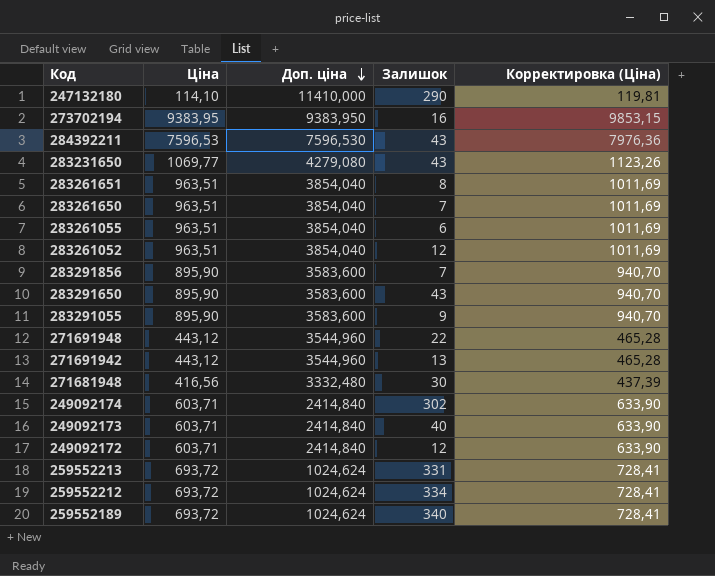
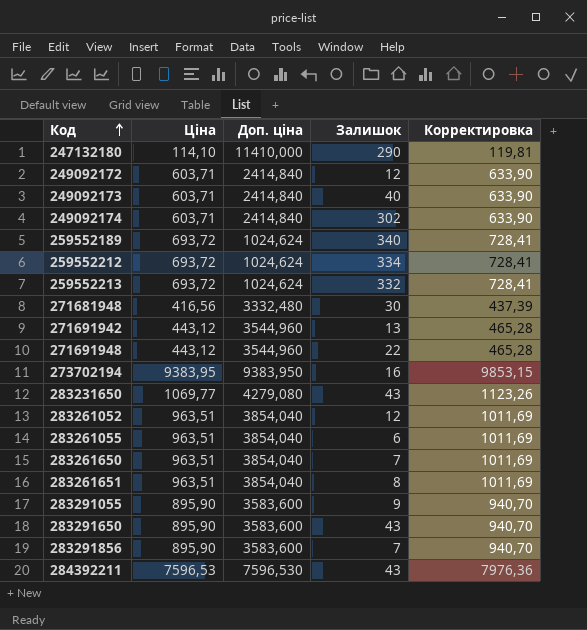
row order: Доп. ціна descending -> Код ascending
column name: Корректировка (Ціна) -> Корректировка
259552213 | Залишок: 331 -> 332

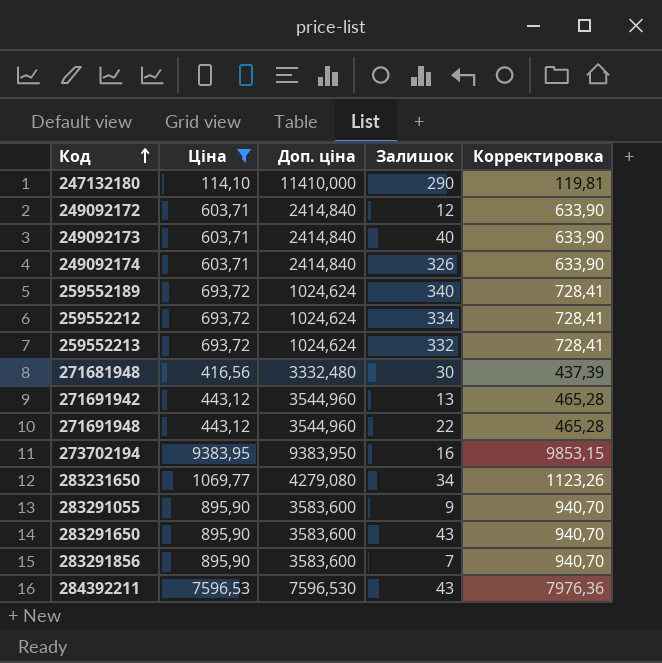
filter: none -> Ціна != 963,51
249092174 | Залишок: 302 -> 326
283231650 | Залишок: 43 -> 34

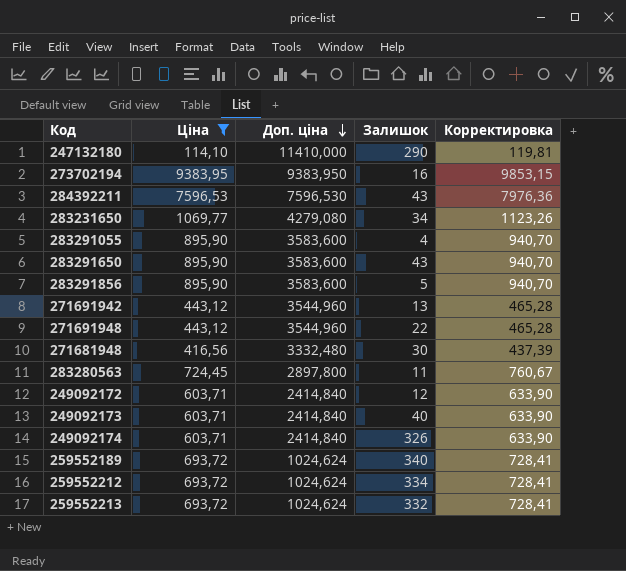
row order: Код ascending -> Доп. ціна descending
283291055 | Залишок: 9 -> 4
283291856 | Залишок: 7 -> 5
row 283280563: none -> 724,45 | 2897,800 | 11 | 760,67

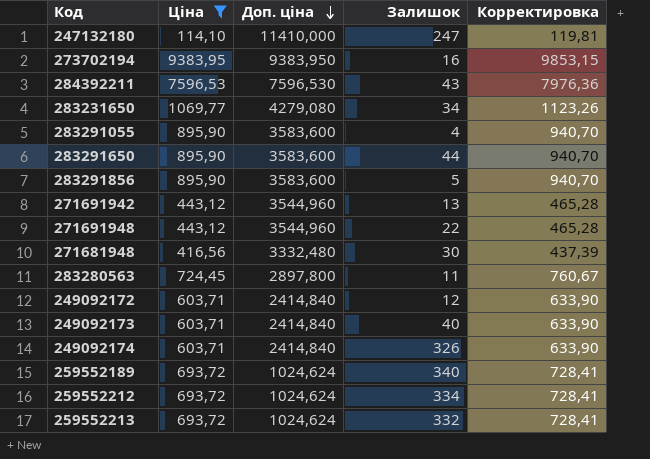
247132180 | Залишок: 290 -> 247
283291650 | Залишок: 43 -> 44

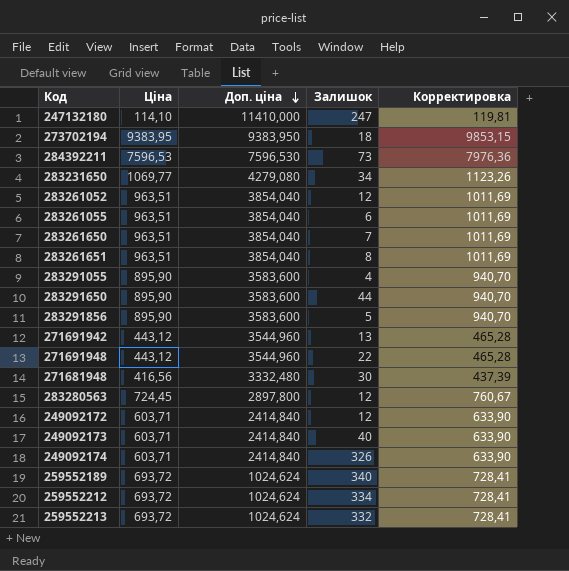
filter: Ціна != 963,51 -> none
273702194 | Залишок: 16 -> 18
284392211 | Залишок: 43 -> 73
283280563 | Залишок: 11 -> 12

